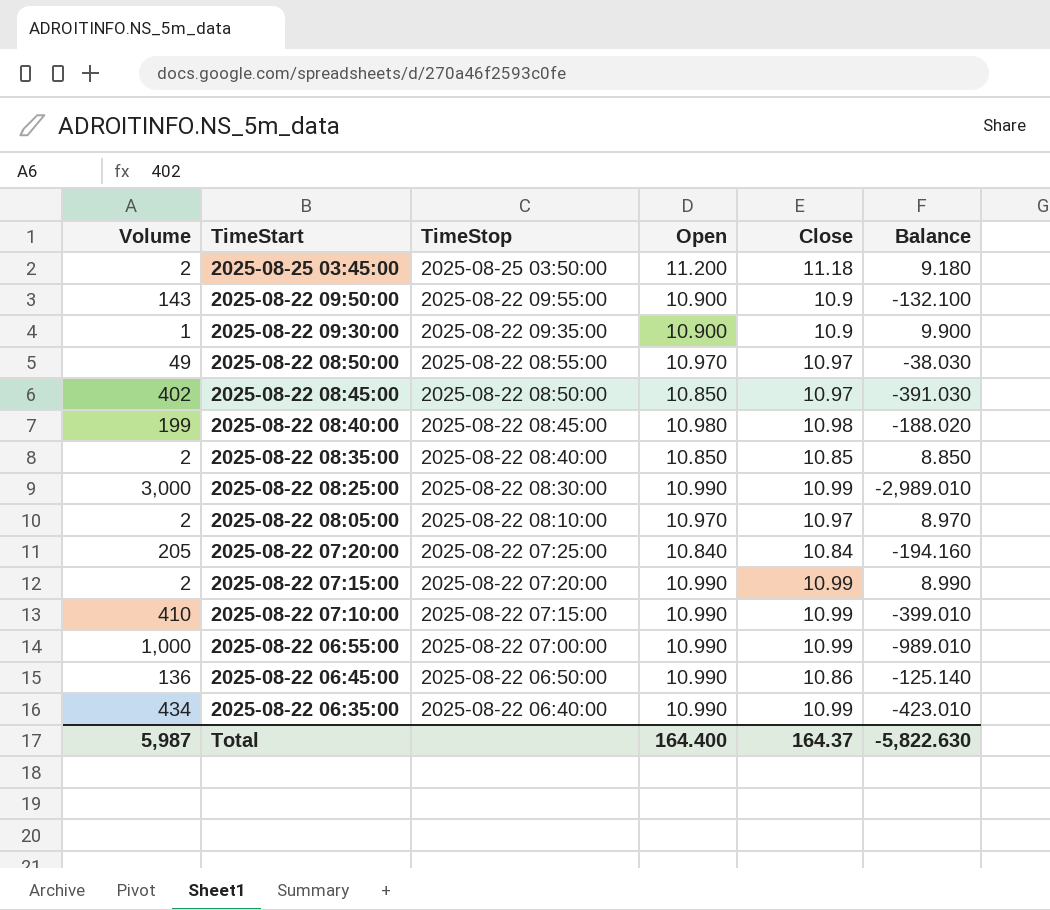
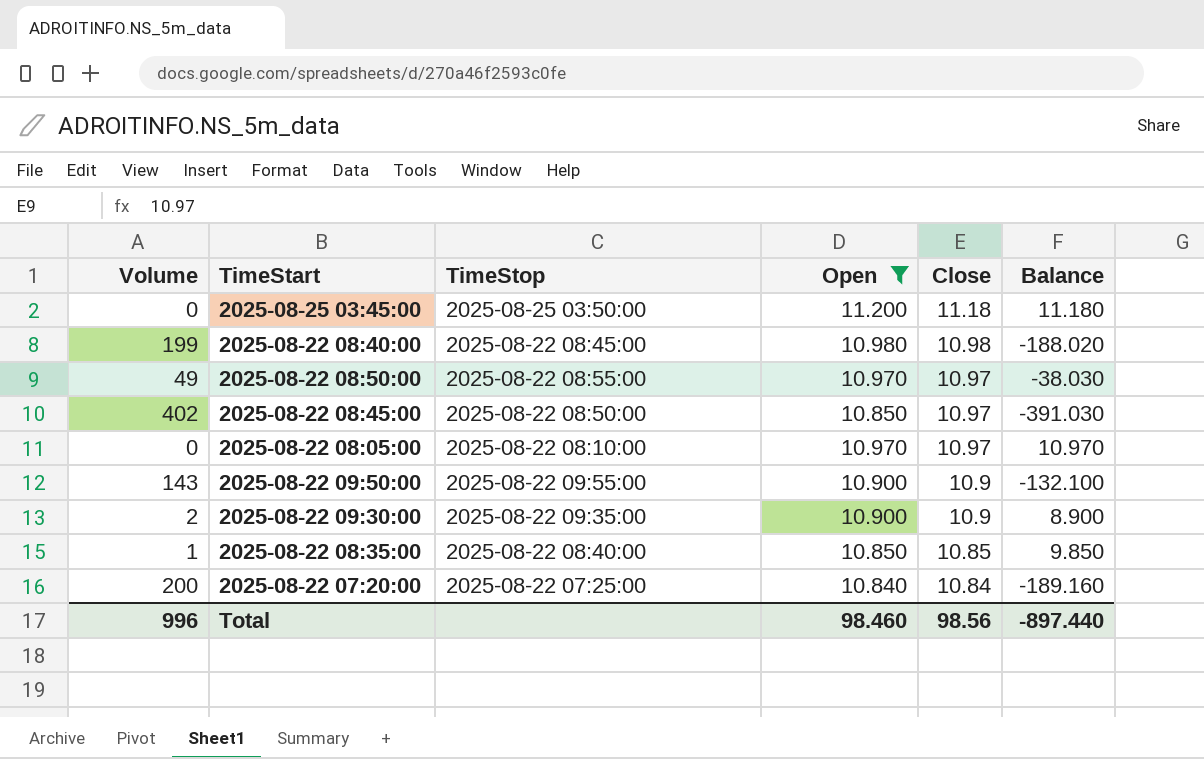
filter: none -> Open != 10.990
row order: TimeStart descending -> Close descending
2025-08-25 03:45:00 | Volume: 2 -> 0
2025-08-25 03:45:00 | Balance: 9.180 -> 11.180
2025-08-22 08:05:00 | Volume: 2 -> 0
2025-08-22 08:05:00 | Balance: 8.970 -> 10.970
2025-08-22 09:30:00 | Volume: 1 -> 2
2025-08-22 09:30:00 | Balance: 9.900 -> 8.900
2025-08-22 08:35:00 | Volume: 2 -> 1
2025-08-22 08:35:00 | Balance: 8.850 -> 9.850
2025-08-22 07:20:00 | Volume: 205 -> 200
2025-08-22 07:20:00 | Balance: -194.160 -> -189.160
Total | Volume: 5,987 -> 996
Total | Open: 164.400 -> 98.460
Total | Close: 164.37 -> 98.56
Total | Balance: -5,822.630 -> -897.440

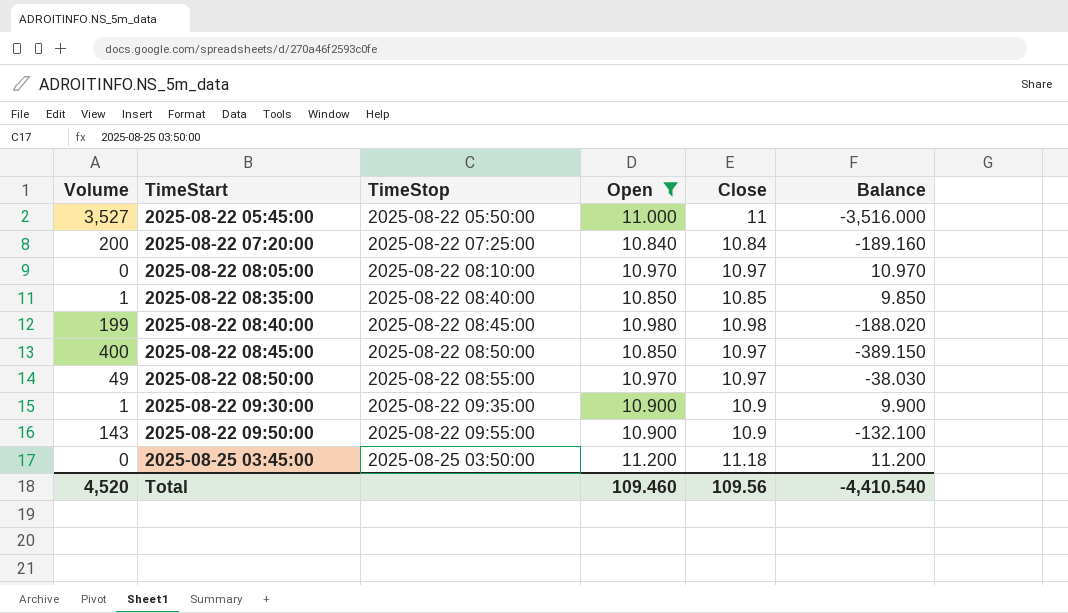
row order: Close descending -> TimeStart ascending
column Balance | formula: [Close] - [Volume] -> [Open] - [Volume]
row 2025-08-22 05:45:00: none -> 3,527 | 2025-08-22 05:50:00 | 11.000 | 11 | -3,516.000
2025-08-22 08:45:00 | Volume: 402 -> 400
2025-08-22 09:30:00 | Volume: 2 -> 1
Total | Volume: 996 -> 4,520
Total | Open: 98.460 -> 109.460
Total | Close: 98.56 -> 109.56
Total | Balance: -897.440 -> -4,410.540

